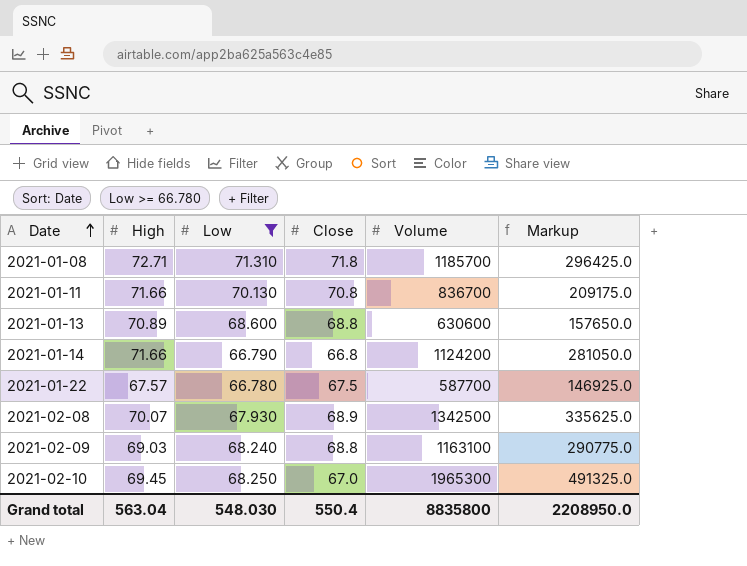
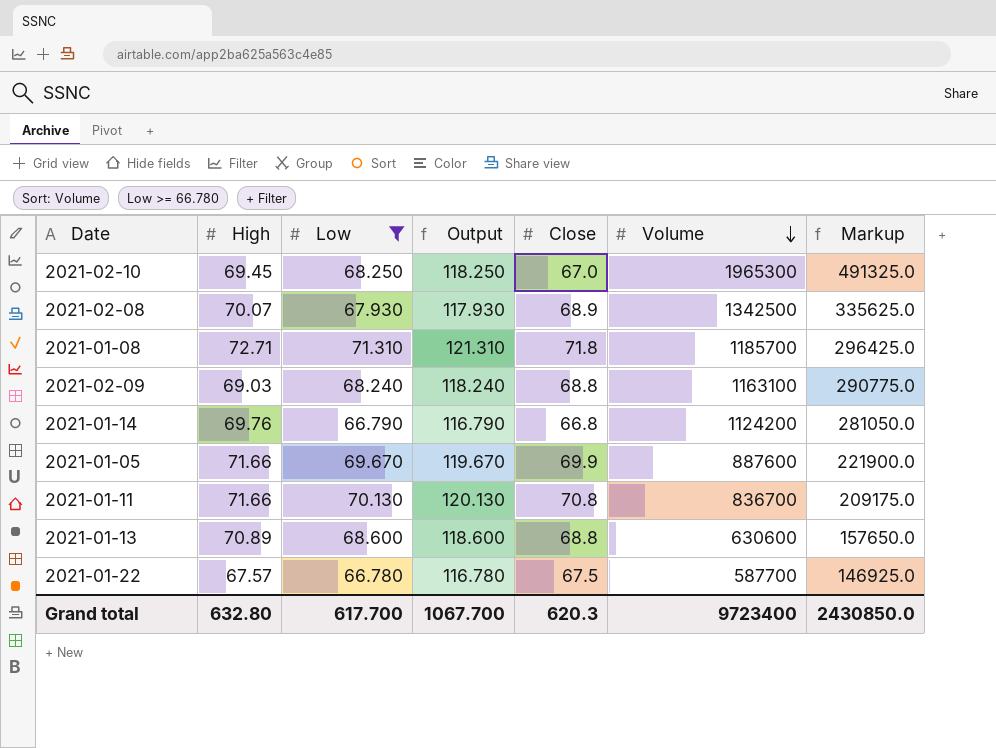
row order: Date ascending -> Volume descending
column Output | formula: none -> [Low] + 50
2021-01-14 | High: 71.66 -> 69.76
row 2021-01-05: none -> 71.66 | 69.670 | 119.670 | 69.9 | 887600 | 221900.0
Grand total | High: 563.04 -> 632.80
Grand total | Low: 548.030 -> 617.700
Grand total | Close: 550.4 -> 620.3
Grand total | Volume: 8835800 -> 9723400
Grand total | Markup: 2208950.0 -> 2430850.0

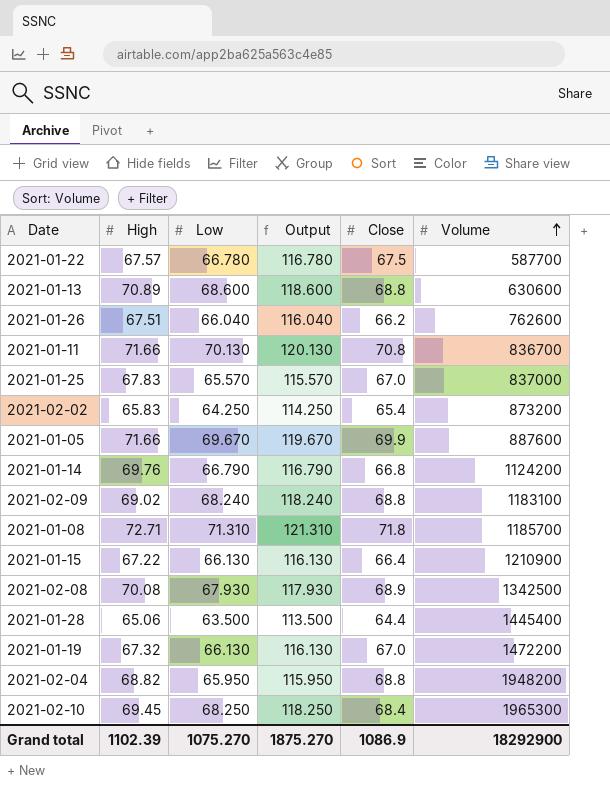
filter: Low >= 66.780 -> none
row order: Volume descending -> Volume ascending
column Markup | formula: [Volume] * 0.25 -> none
2021-02-09 | High: 69.03 -> 69.02
2021-02-09 | Volume: 1163100 -> 1183100
2021-02-08 | High: 70.07 -> 70.08
2021-02-10 | Close: 67.0 -> 68.4
Grand total | High: 632.80 -> 1102.39
Grand total | Low: 617.700 -> 1075.270
Grand total | Output: 1067.700 -> 1875.270
Grand total | Close: 620.3 -> 1086.9
Grand total | Volume: 9723400 -> 18292900

